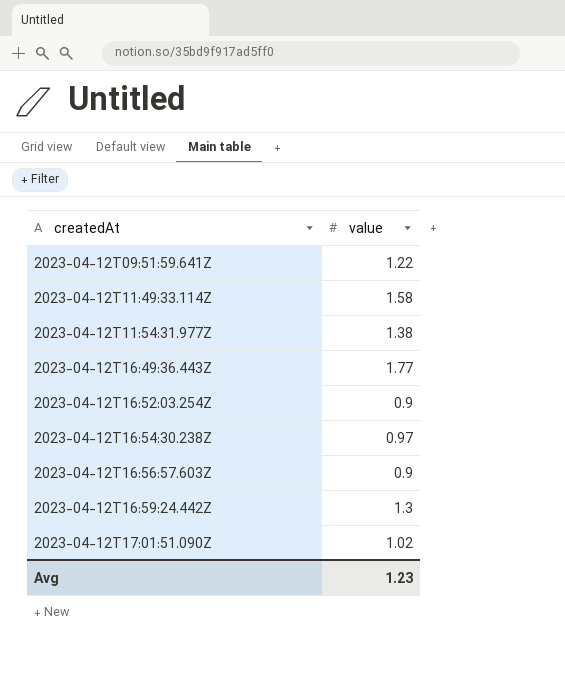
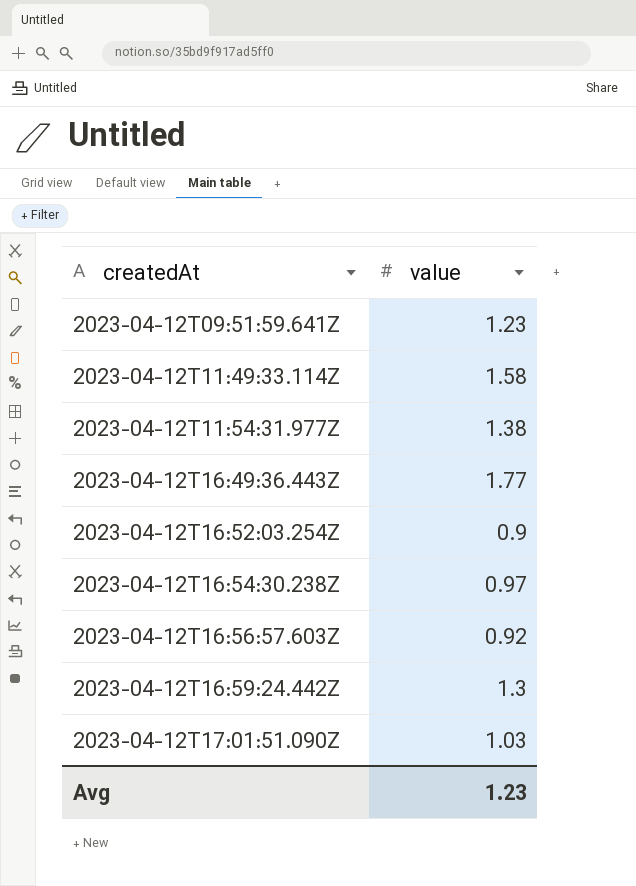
2023-04-12T09:51:59.641Z | value: 1.22 -> 1.23
2023-04-12T16:56:57.603Z | value: 0.9 -> 0.92
2023-04-12T17:01:51.090Z | value: 1.02 -> 1.03

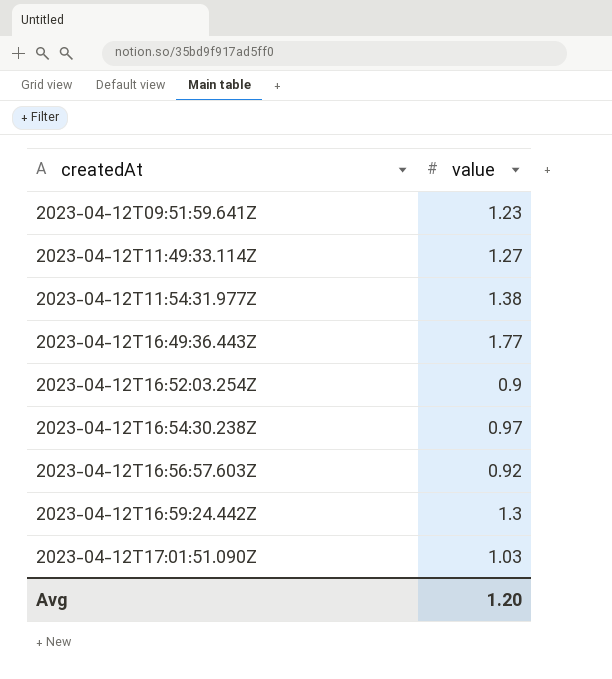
2023-04-12T11:49:33.114Z | value: 1.58 -> 1.27
Avg | value: 1.23 -> 1.20

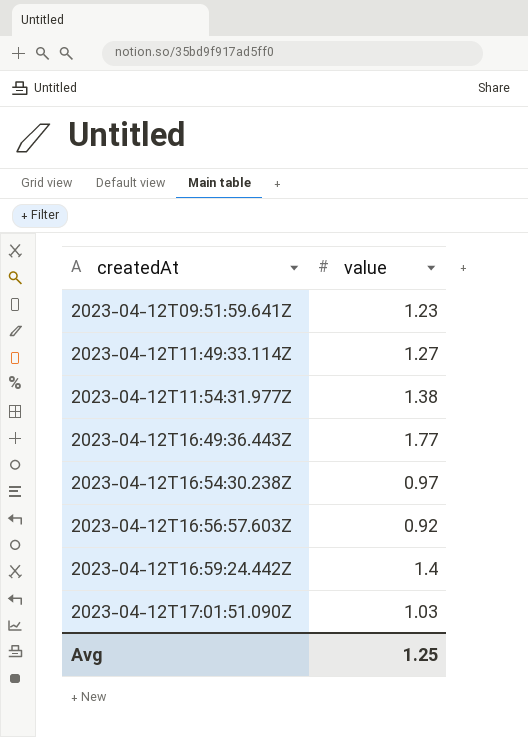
row 2023-04-12T16:52:03.254Z: 0.9 -> none
2023-04-12T16:59:24.442Z | value: 1.3 -> 1.4
Avg | value: 1.20 -> 1.25

